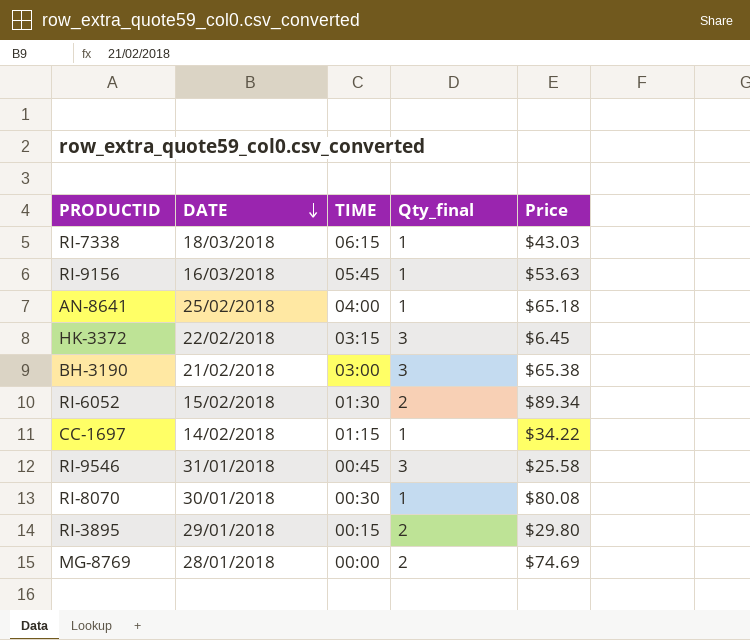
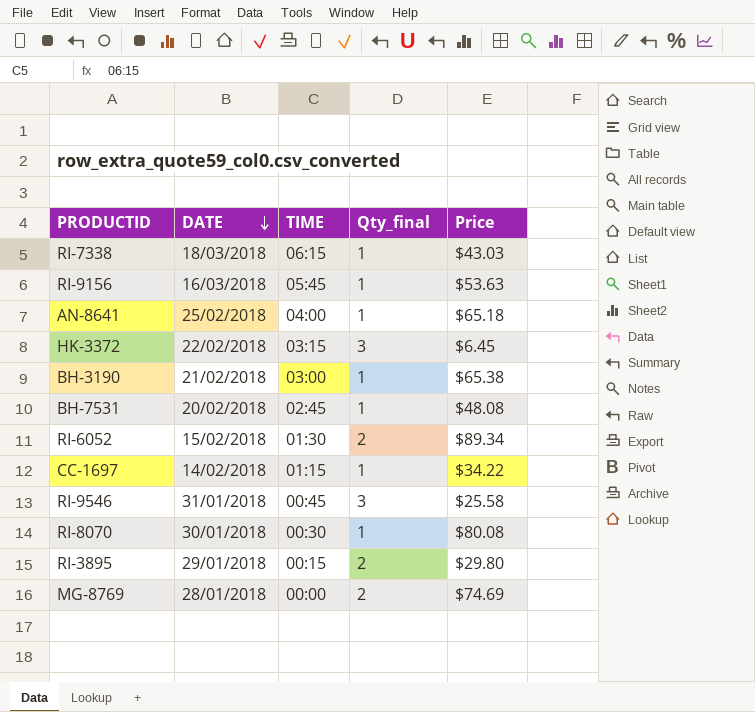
BH-3190 | Qty_final: 3 -> 1
row BH-7531: none -> 20/02/2018 | 02:45 | 1 | $48.08

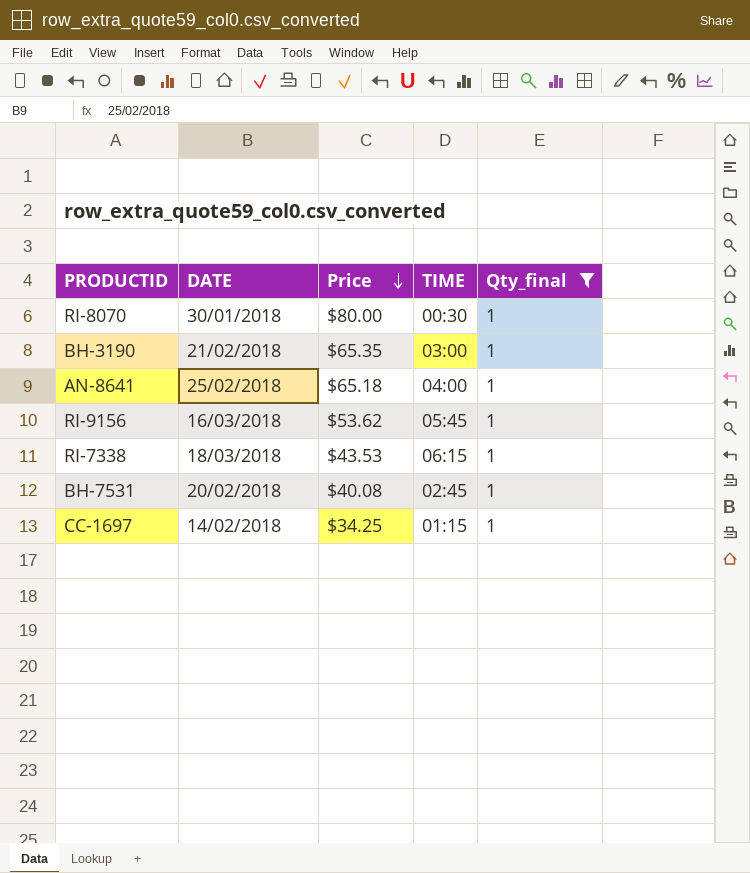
filter: none -> Qty_final = 1
row order: DATE descending -> Price descending
column Price | position: 5 -> 3
RI-8070 | Price: $80.08 -> $80.00
BH-3190 | Price: $65.38 -> $65.35
RI-9156 | Price: $53.63 -> $53.62
RI-7338 | Price: $43.03 -> $43.53
BH-7531 | Price: $48.08 -> $40.08
CC-1697 | Price: $34.22 -> $34.25

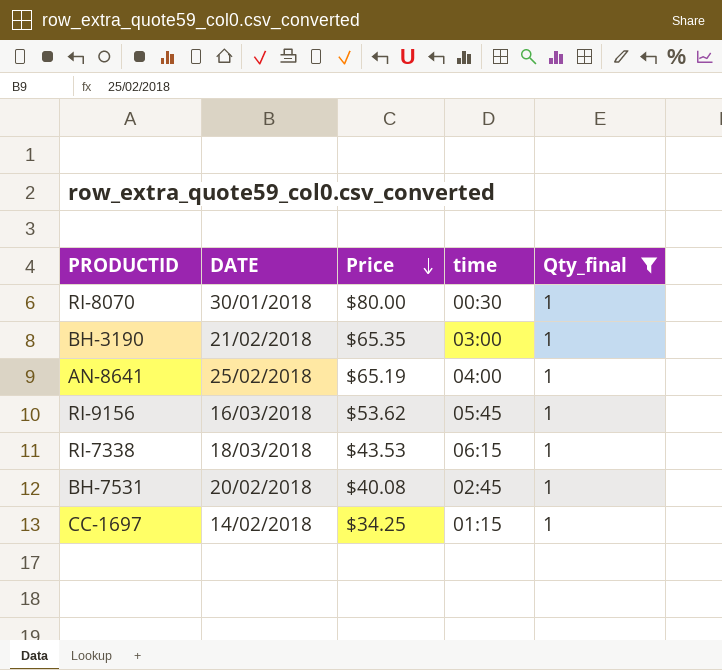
column name: TIME -> time
AN-8641 | Price: $65.18 -> $65.19

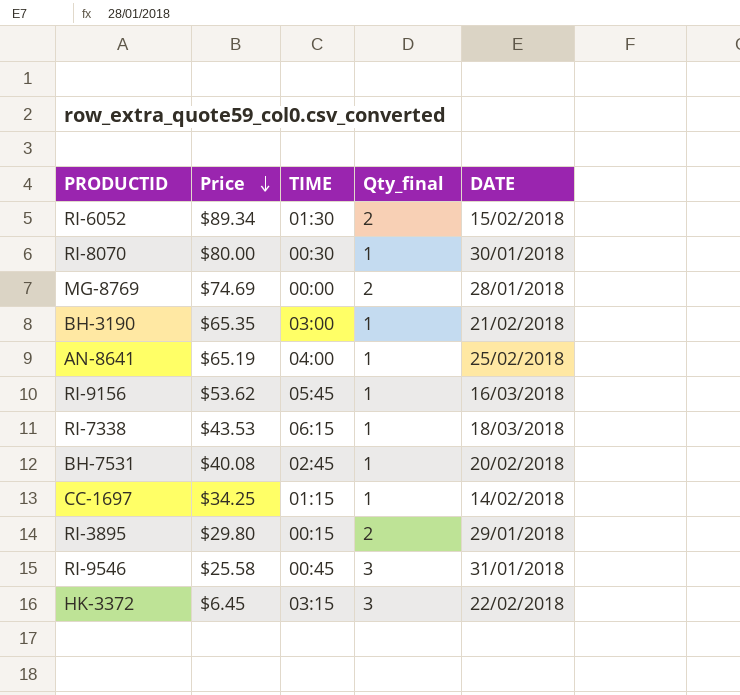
filter: Qty_final = 1 -> none
column name: time -> TIME
column DATE | position: 2 -> 5

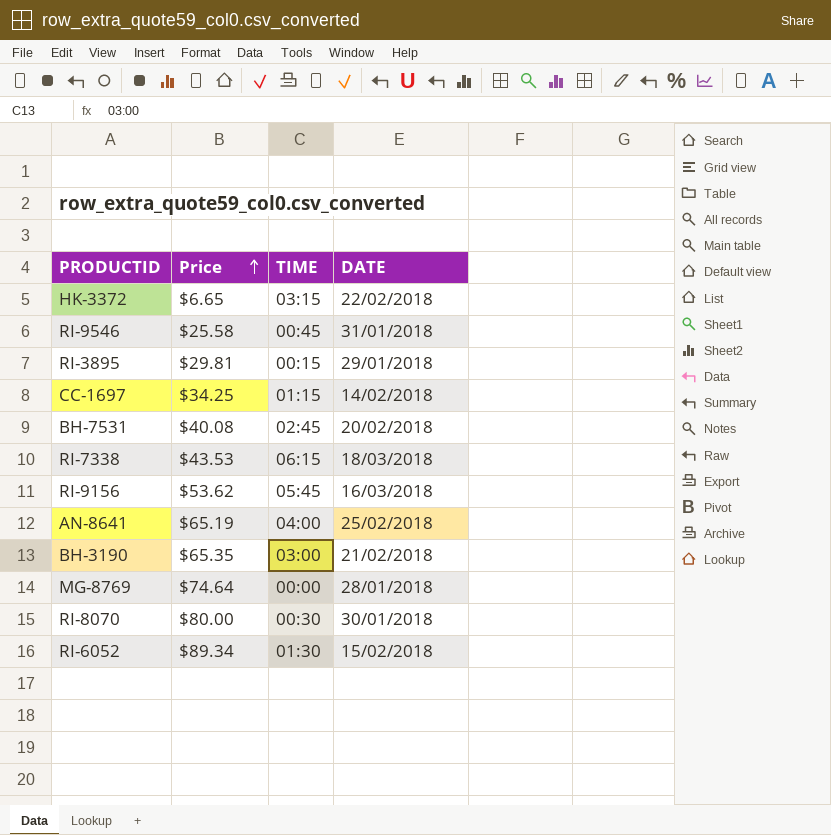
row order: Price descending -> Price ascending
column Qty_final | position: 4 -> none
HK-3372 | Price: $6.45 -> $6.65
RI-3895 | Price: $29.80 -> $29.81
MG-8769 | Price: $74.69 -> $74.64

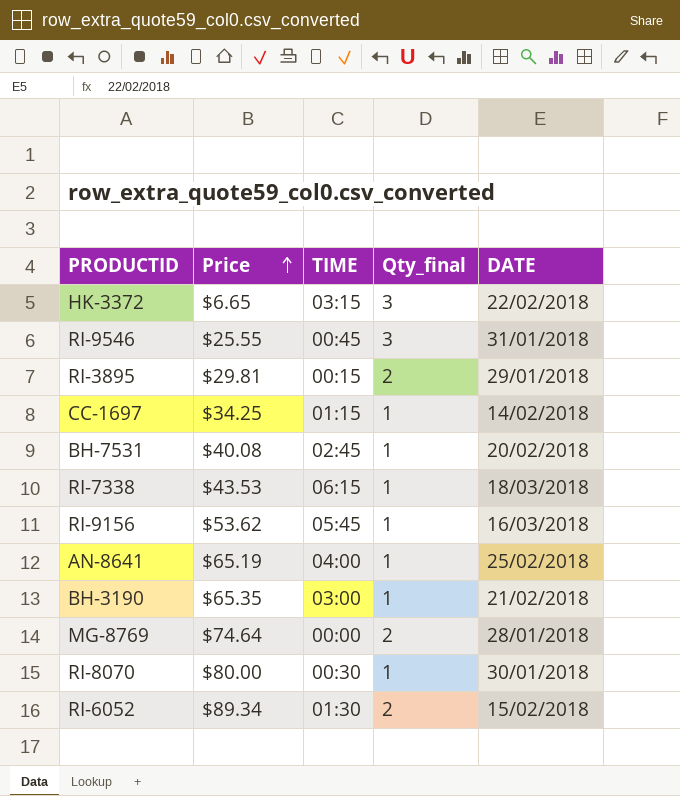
column Qty_final | position: none -> 4
RI-9546 | Price: $25.58 -> $25.55

